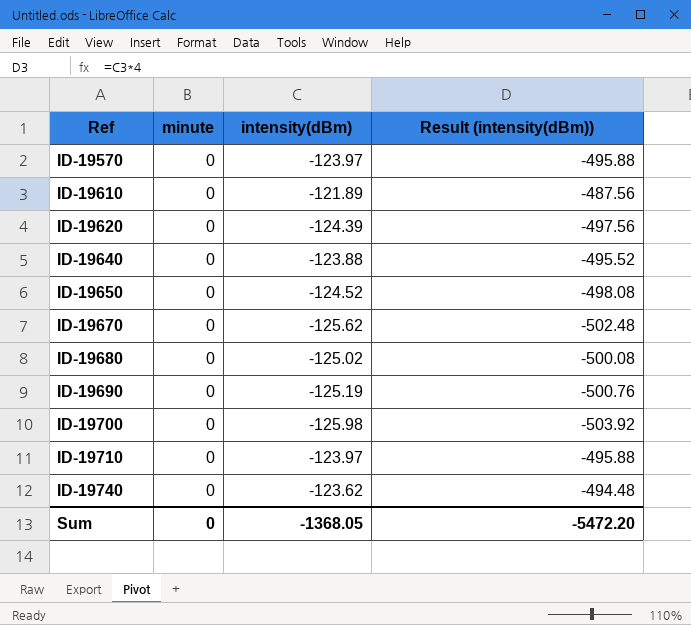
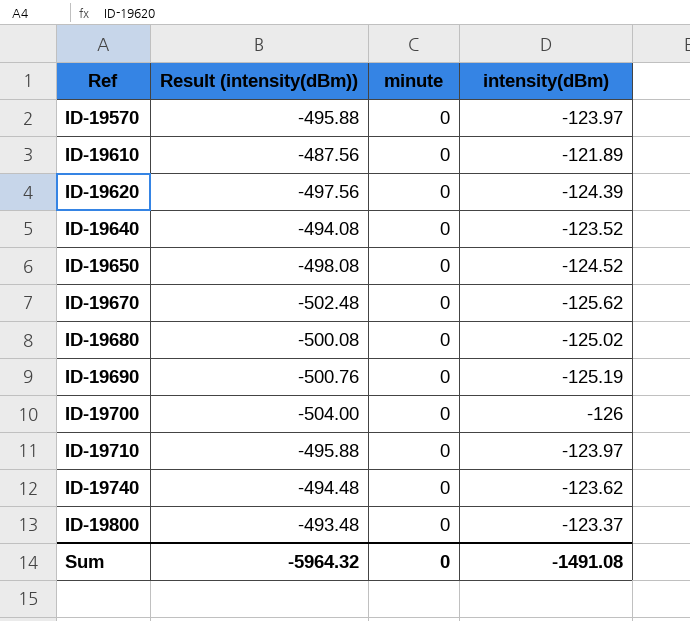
column Result (intensity(dBm)) | position: 4 -> 2
ID-19640 | Result (intensity(dBm)): -495.52 -> -494.08
ID-19640 | intensity(dBm): -123.88 -> -123.52
ID-19700 | Result (intensity(dBm)): -503.92 -> -504.00
ID-19700 | intensity(dBm): -125.98 -> -126
row ID-19800: none -> -493.48 | 0 | -123.37
Sum | Result (intensity(dBm)): -5472.20 -> -5964.32
Sum | intensity(dBm): -1368.05 -> -1491.08

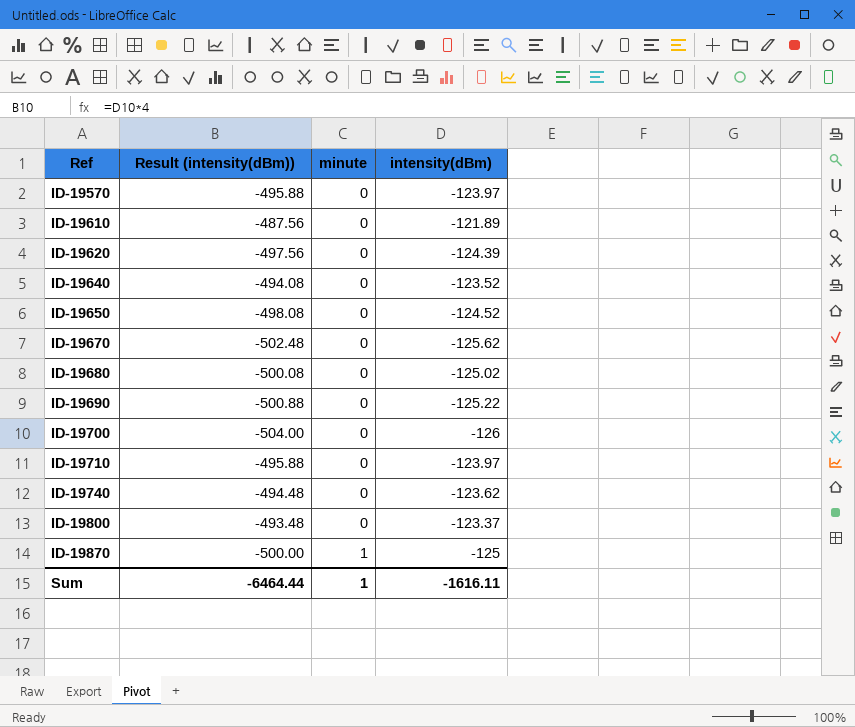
ID-19690 | Result (intensity(dBm)): -500.76 -> -500.88
ID-19690 | intensity(dBm): -125.19 -> -125.22
row ID-19870: none -> -500.00 | 1 | -125
Sum | Result (intensity(dBm)): -5964.32 -> -6464.44
Sum | minute: 0 -> 1
Sum | intensity(dBm): -1491.08 -> -1616.11

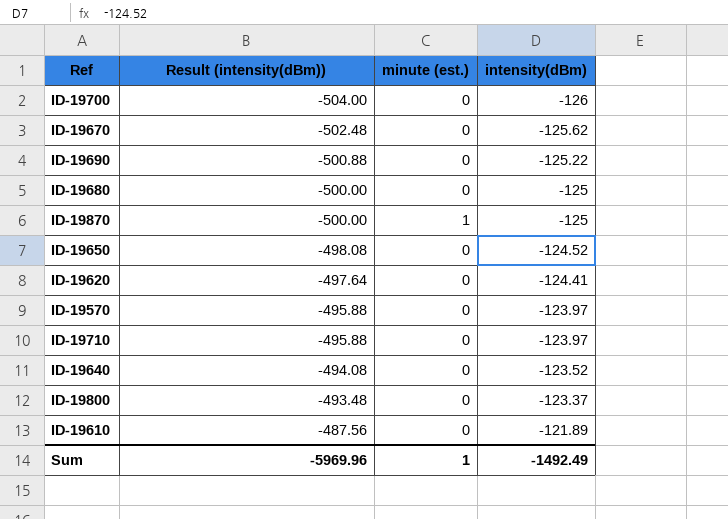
row order: Ref ascending -> Result (intensity(dBm)) ascending
column name: minute -> minute (est.)
row ID-19740: -494.48 | 0 | -123.62 -> none
ID-19680 | Result (intensity(dBm)): -500.08 -> -500.00
ID-19680 | intensity(dBm): -125.02 -> -125
ID-19620 | Result (intensity(dBm)): -497.56 -> -497.64
ID-19620 | intensity(dBm): -124.39 -> -124.41
Sum | Result (intensity(dBm)): -6464.44 -> -5969.96
Sum | intensity(dBm): -1616.11 -> -1492.49

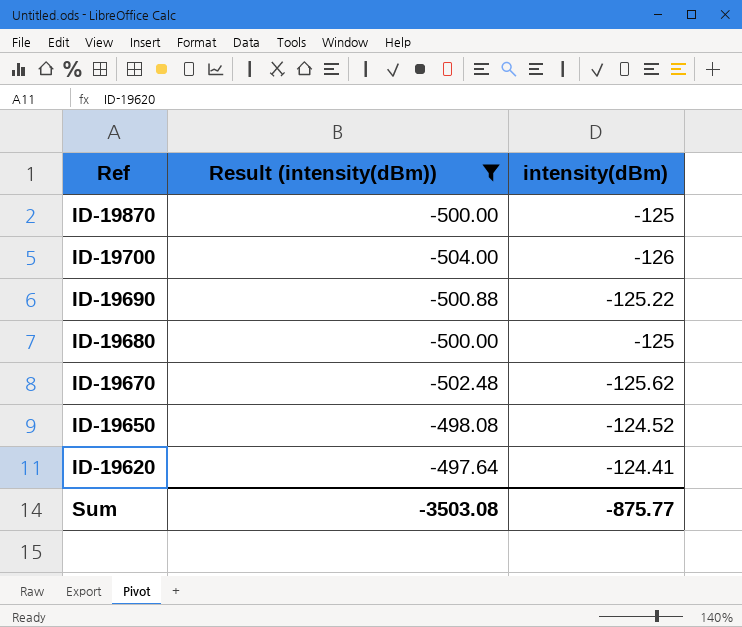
filter: none -> Result (intensity(dBm)) <= -497.64
row order: Result (intensity(dBm)) ascending -> Ref descending
column minute (est.) | position: 3 -> none
Sum | Result (intensity(dBm)): -5969.96 -> -3503.08
Sum | intensity(dBm): -1492.49 -> -875.77

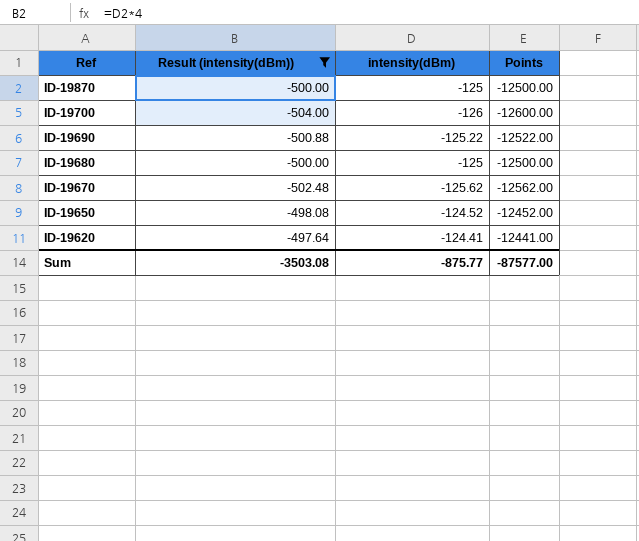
column Points | formula: none -> [intensity(dBm)] * 100

